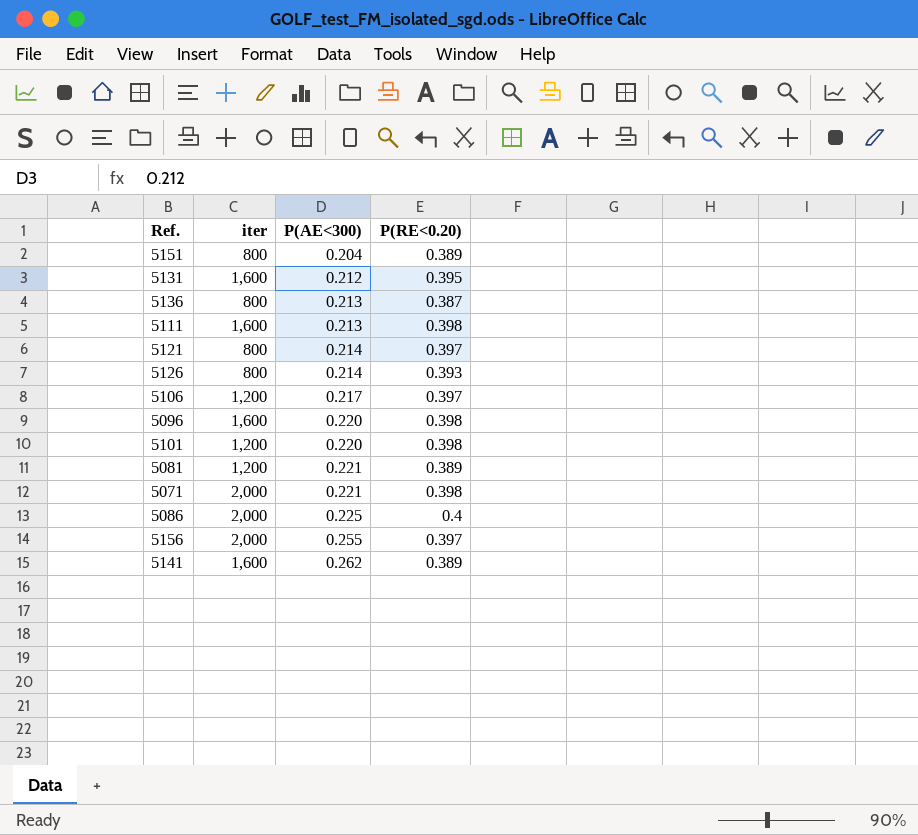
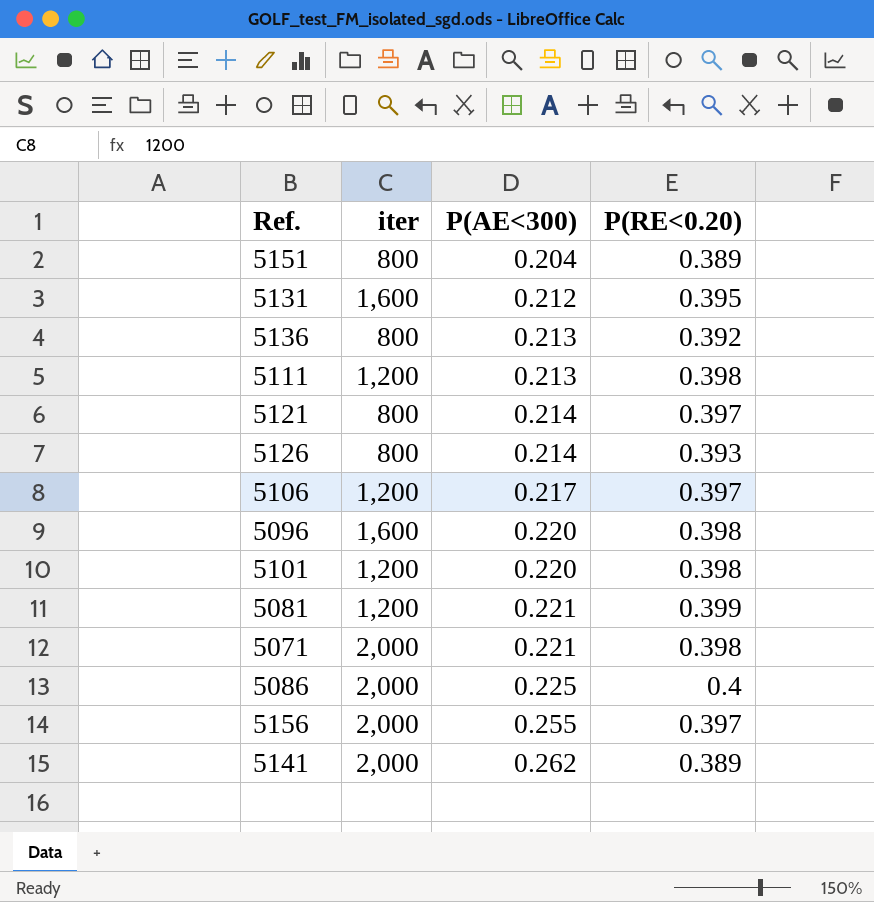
5136 | P(RE<0.20): 0.387 -> 0.392
5111 | iter: 1,600 -> 1,200
5081 | P(RE<0.20): 0.389 -> 0.399
5141 | iter: 1,600 -> 2,000

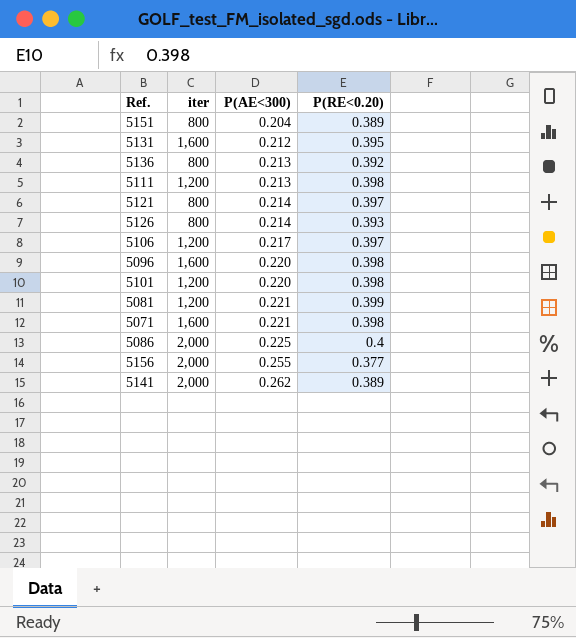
5071 | iter: 2,000 -> 1,600
5156 | P(RE<0.20): 0.397 -> 0.377

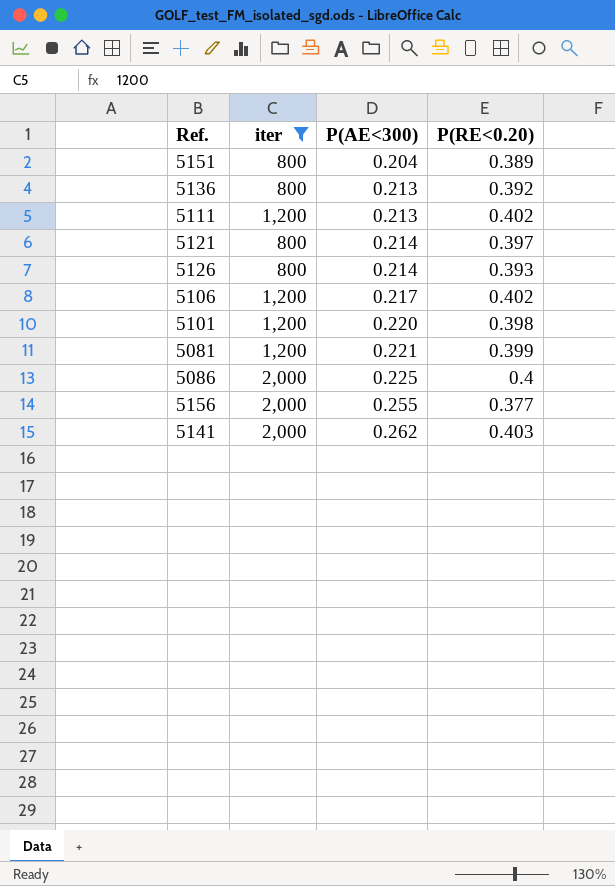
filter: none -> iter != 1,600
5111 | P(RE<0.20): 0.398 -> 0.402
5106 | P(RE<0.20): 0.397 -> 0.402
5141 | P(RE<0.20): 0.389 -> 0.403

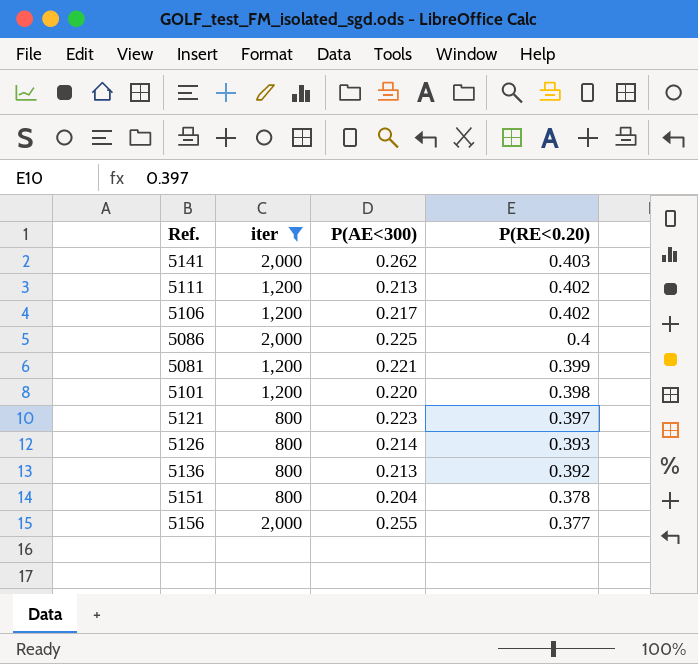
row order: P(AE<300) ascending -> P(RE<0.20) descending
5121 | P(AE<300): 0.214 -> 0.223
5151 | P(RE<0.20): 0.389 -> 0.378

